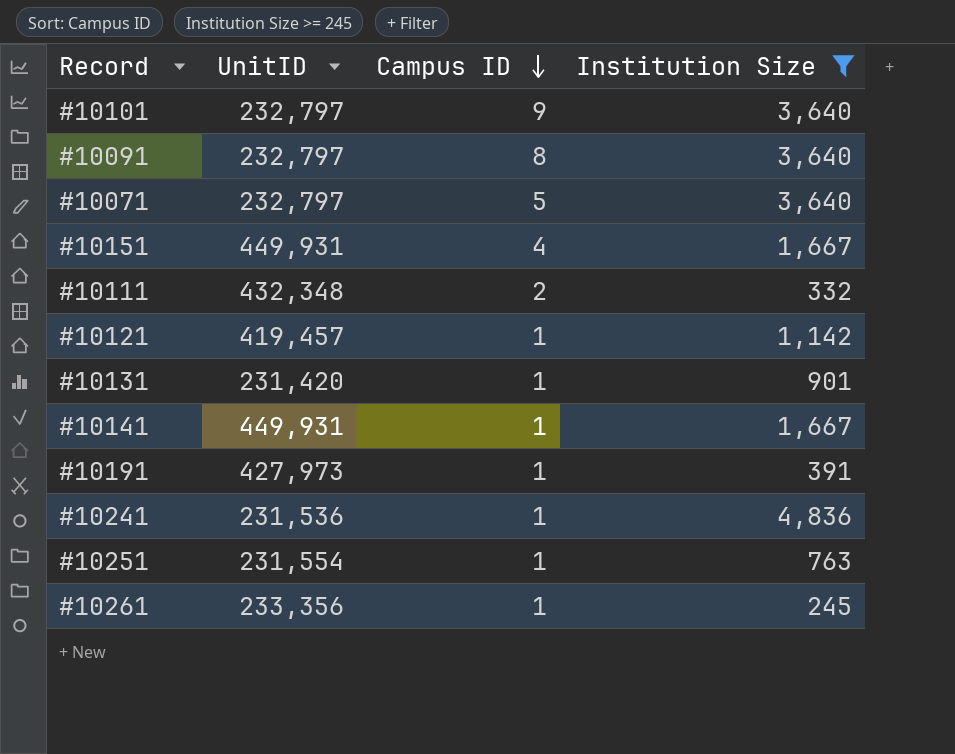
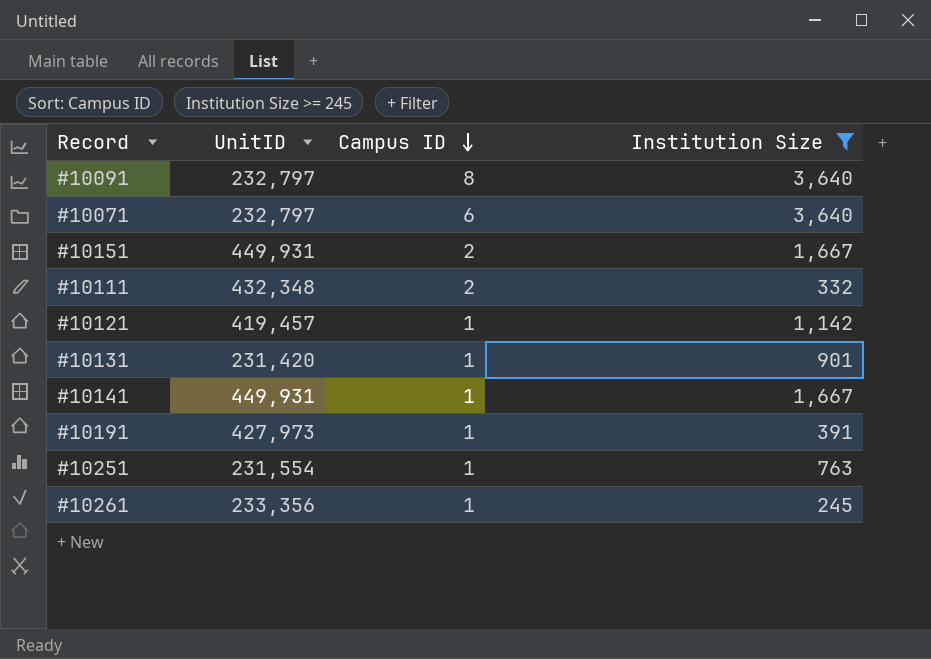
row #10101: 232,797 | 9 | 3,640 -> none
row #10241: 231,536 | 1 | 4,836 -> none
#10071 | Campus ID: 5 -> 6
#10151 | Campus ID: 4 -> 2

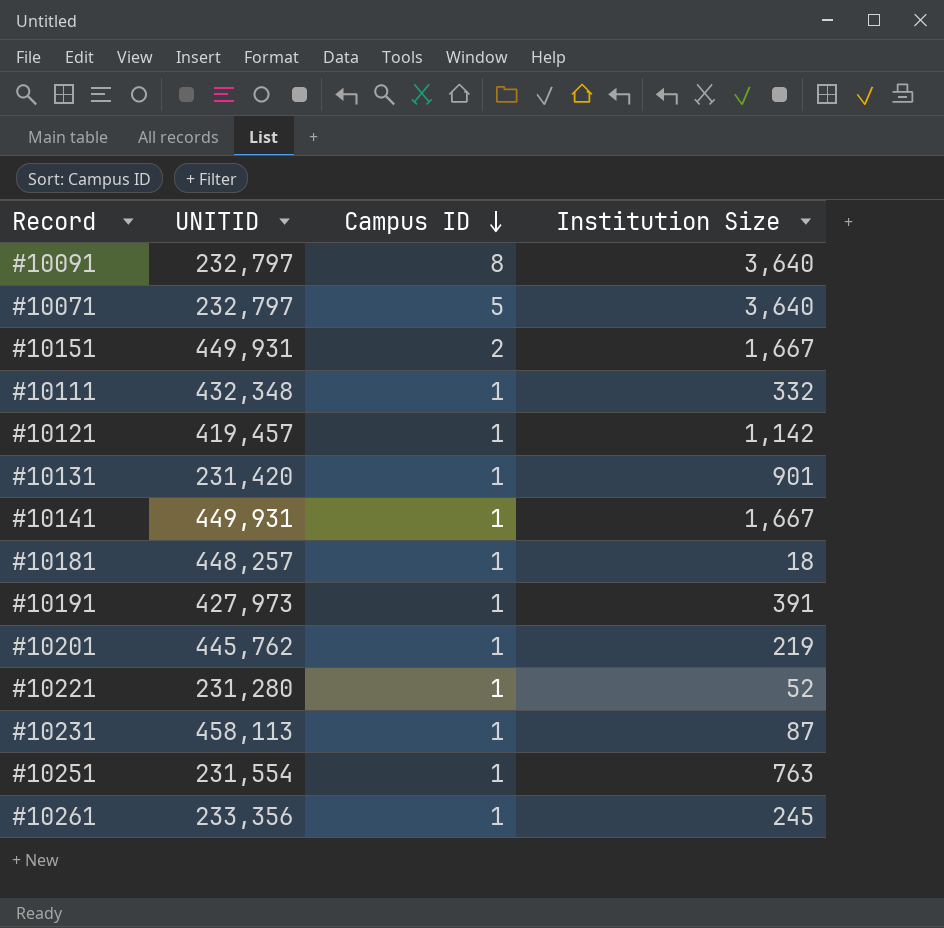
filter: Institution Size >= 245 -> none
column name: UnitID -> UNITID
#10071 | Campus ID: 6 -> 5
#10111 | Campus ID: 2 -> 1

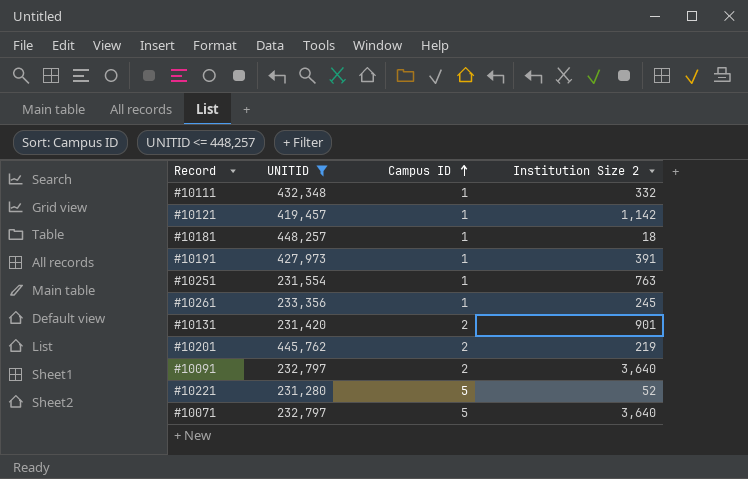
filter: none -> UNITID <= 448,257
row order: Campus ID descending -> Campus ID ascending
column name: Institution Size -> Institution Size 2
#10131 | Campus ID: 1 -> 2
#10201 | Campus ID: 1 -> 2
#10091 | Campus ID: 8 -> 2
#10221 | Campus ID: 1 -> 5

